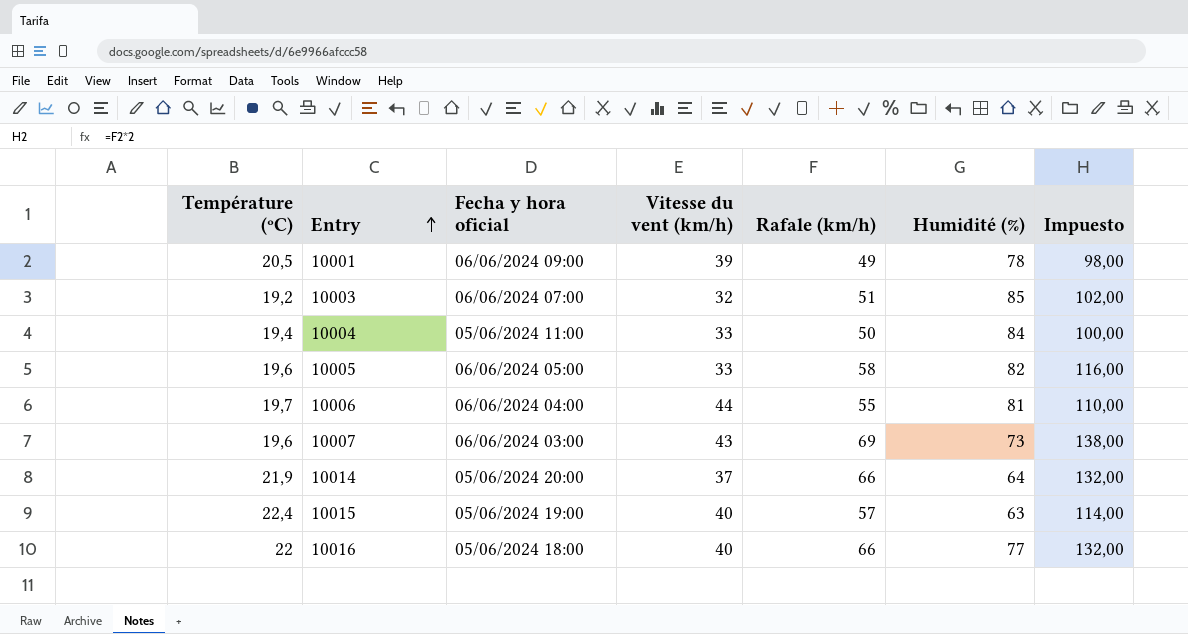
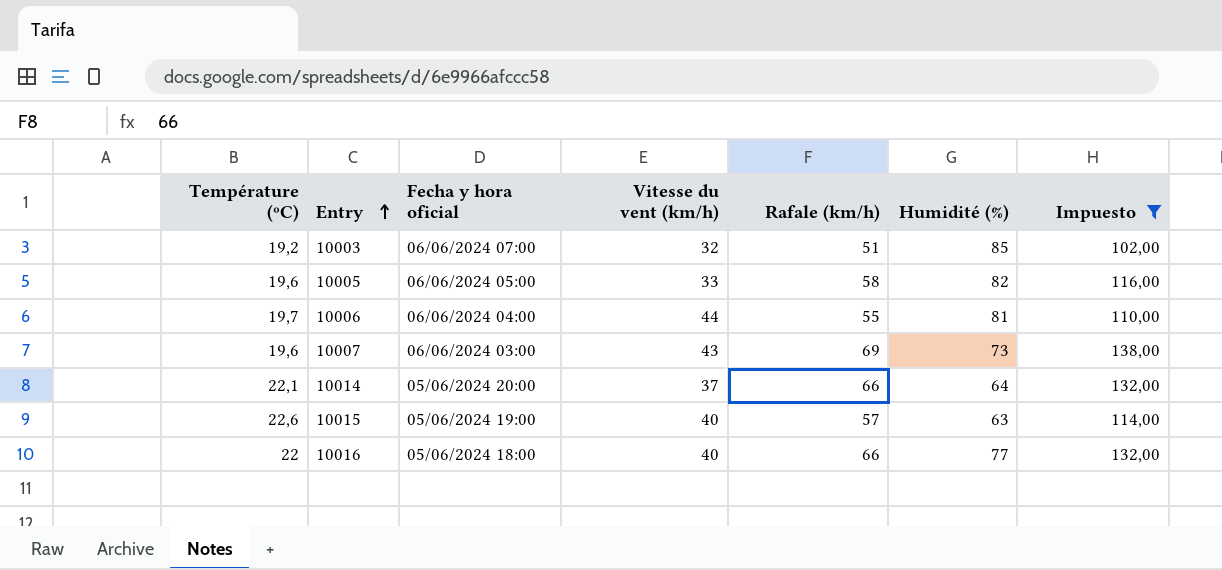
filter: none -> Impuesto >= 102,00
10014 | Température (ºC): 21,9 -> 22,1
10015 | Température (ºC): 22,4 -> 22,6

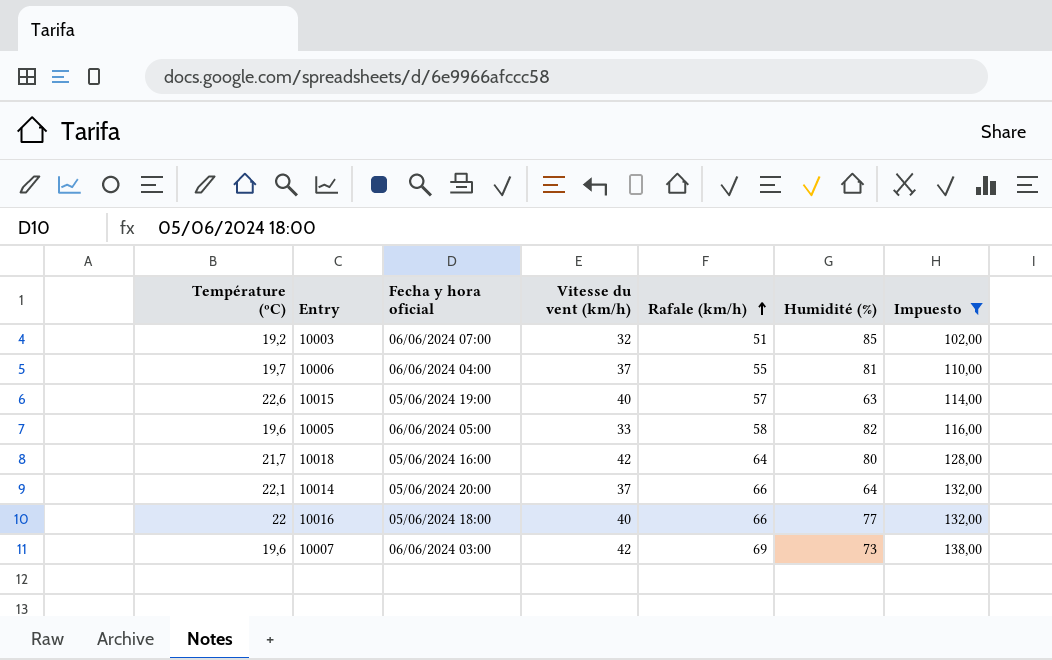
row order: Entry ascending -> Rafale (km/h) ascending
10006 | Vitesse du vent (km/h): 44 -> 37
row 10018: none -> 21,7 | 05/06/2024 16:00 | 42 | 64 | 80 | 128,00
10007 | Vitesse du vent (km/h): 43 -> 42

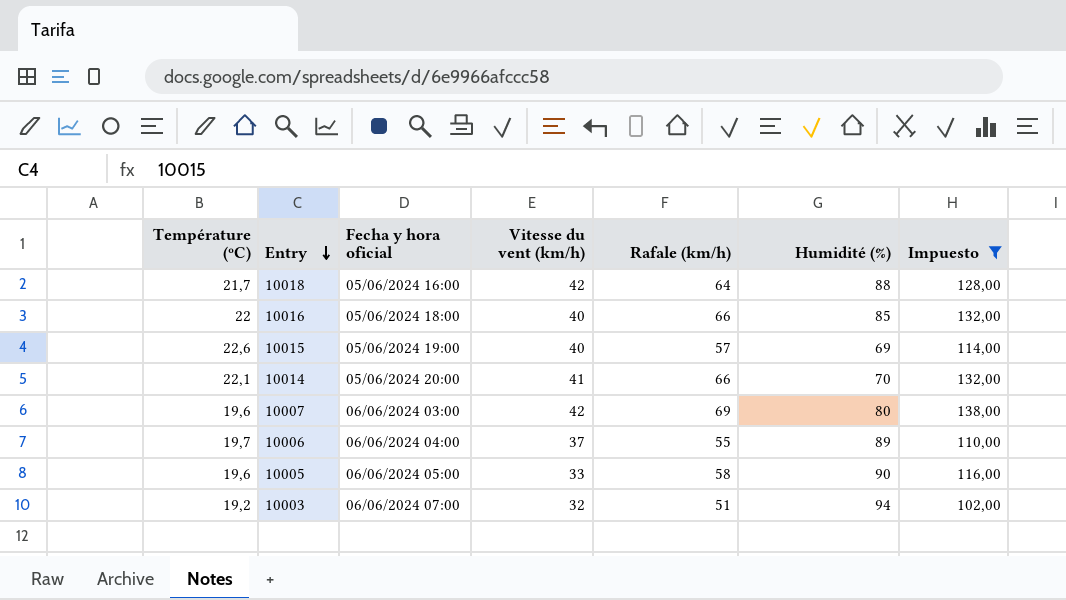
row order: Rafale (km/h) ascending -> Entry descending
10018 | Humidité (%): 80 -> 88
10016 | Humidité (%): 77 -> 85
10015 | Humidité (%): 63 -> 69
10014 | Vitesse du vent (km/h): 37 -> 41
10014 | Humidité (%): 64 -> 70
10007 | Humidité (%): 73 -> 80
10006 | Humidité (%): 81 -> 89
10005 | Humidité (%): 82 -> 90
10003 | Humidité (%): 85 -> 94

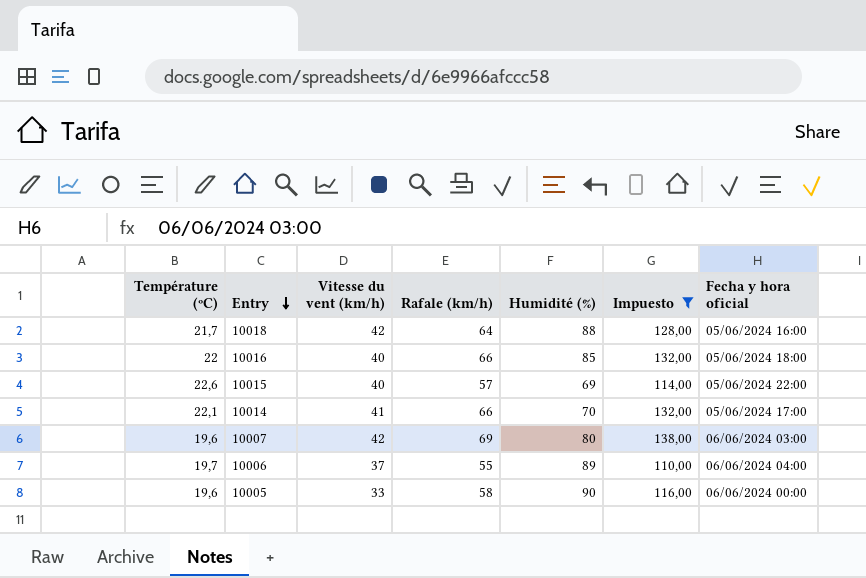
column Fecha y hora oficial | position: 3 -> 7
row 10003: 19,2 | 06/06/2024 07:00 | 32 | 51 | 94 | 102,00 -> none
10015 | Fecha y hora oficial: 05/06/2024 19:00 -> 05/06/2024 22:00
10014 | Fecha y hora oficial: 05/06/2024 20:00 -> 05/06/2024 17:00
10005 | Fecha y hora oficial: 06/06/2024 05:00 -> 06/06/2024 00:00

